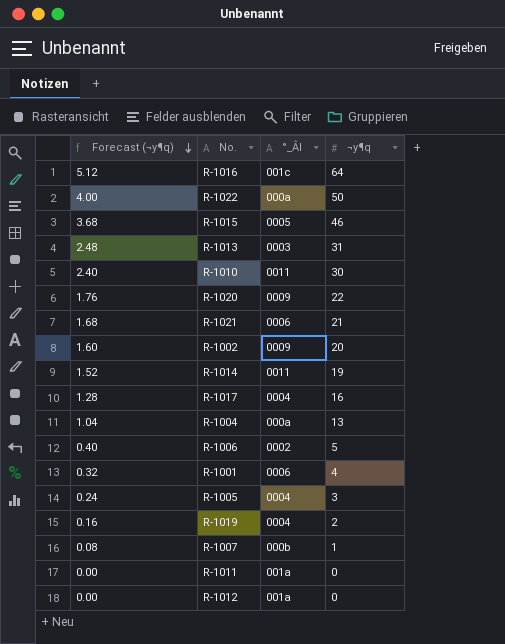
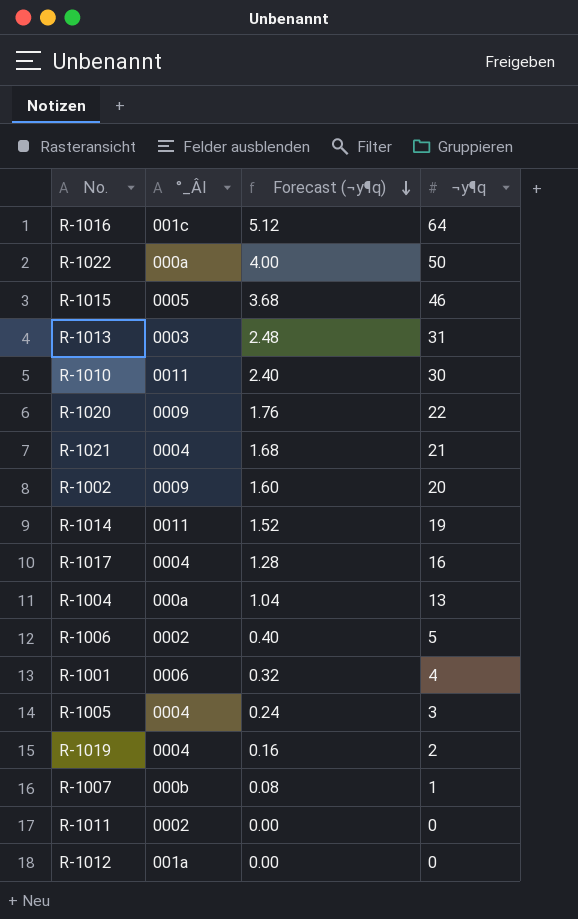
column Forecast (¬y¶q) | position: 1 -> 3
R-1021 | °_ÂI: 0006 -> 0004
R-1011 | °_ÂI: 001a -> 0002

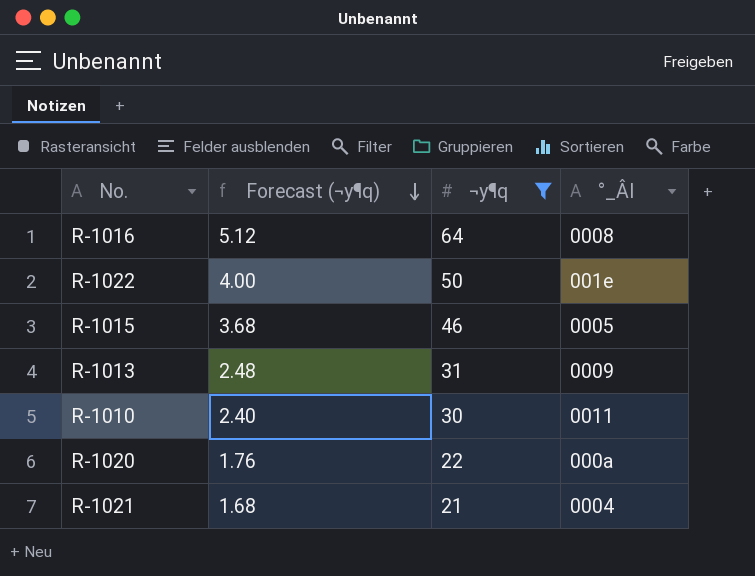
filter: none -> ¬y¶q >= 21
column °_ÂI | position: 2 -> 4
R-1016 | °_ÂI: 001c -> 0008
R-1022 | °_ÂI: 000a -> 001e
R-1013 | °_ÂI: 0003 -> 0009
R-1020 | °_ÂI: 0009 -> 000a

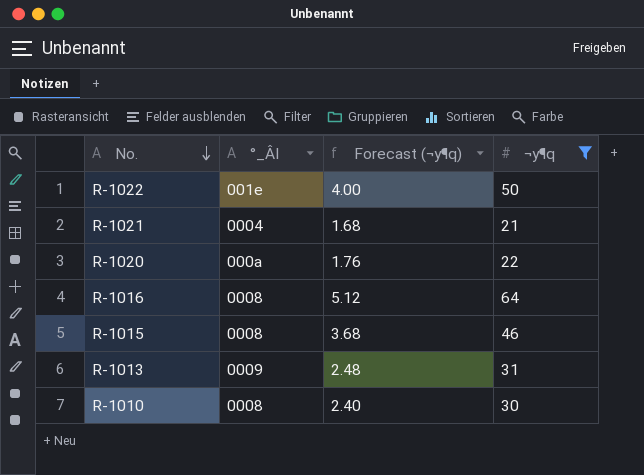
row order: Forecast (¬y¶q) descending -> No. descending
column °_ÂI | position: 4 -> 2
R-1015 | °_ÂI: 0005 -> 0008
R-1010 | °_ÂI: 0011 -> 0008

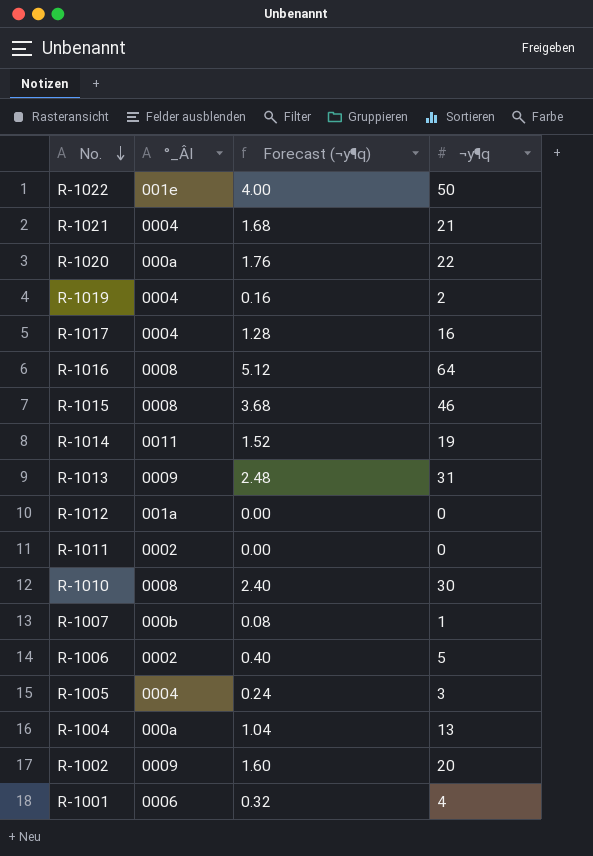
filter: ¬y¶q >= 21 -> none

